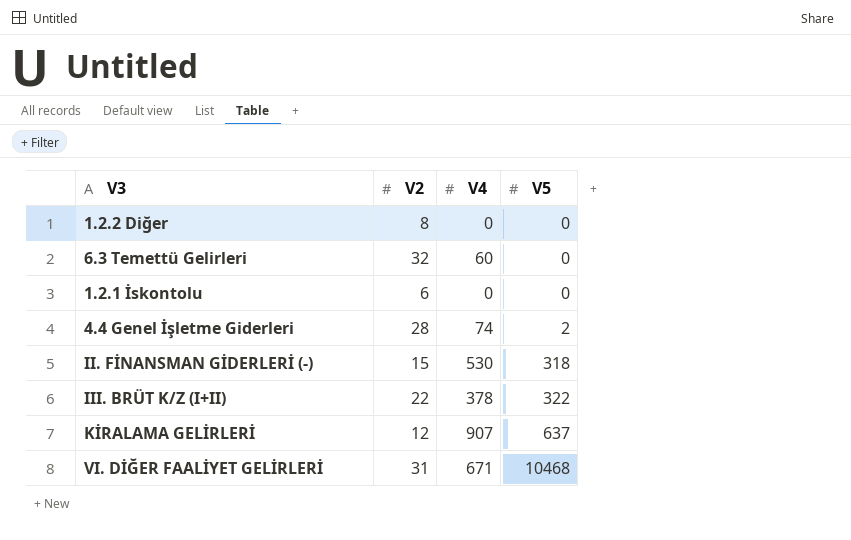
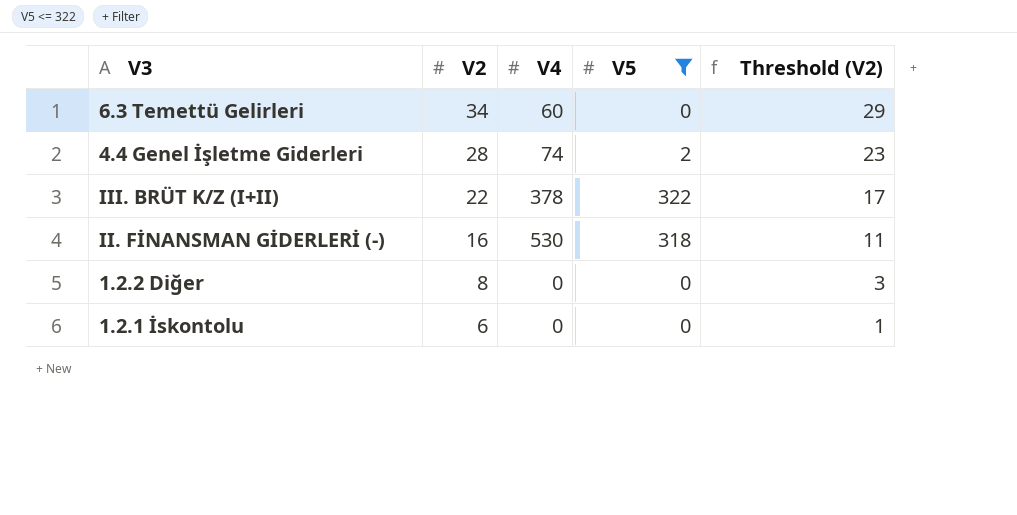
filter: none -> V5 <= 322
row order: V5 ascending -> V2 descending
column Threshold (V2) | formula: none -> [V2] - 5
6.3 Temettü Gelirleri | V2: 32 -> 34
II. FİNANSMAN GİDERLERİ (-) | V2: 15 -> 16

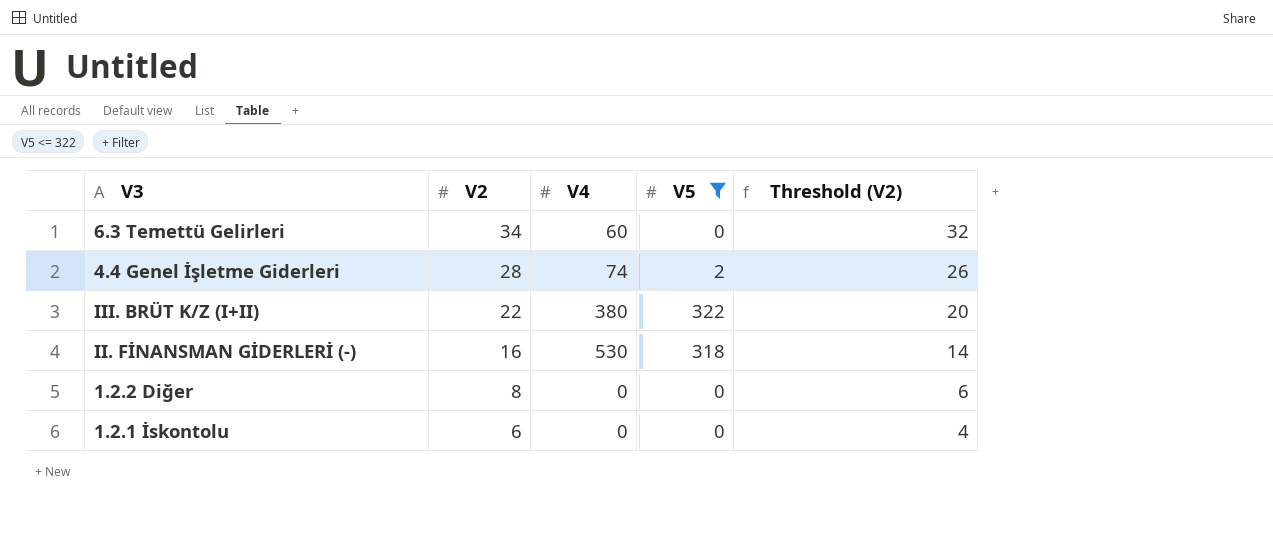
column Threshold (V2) | formula: [V2] - 5 -> [V2] - 2
III. BRÜT K/Z (I+II) | V4: 378 -> 380

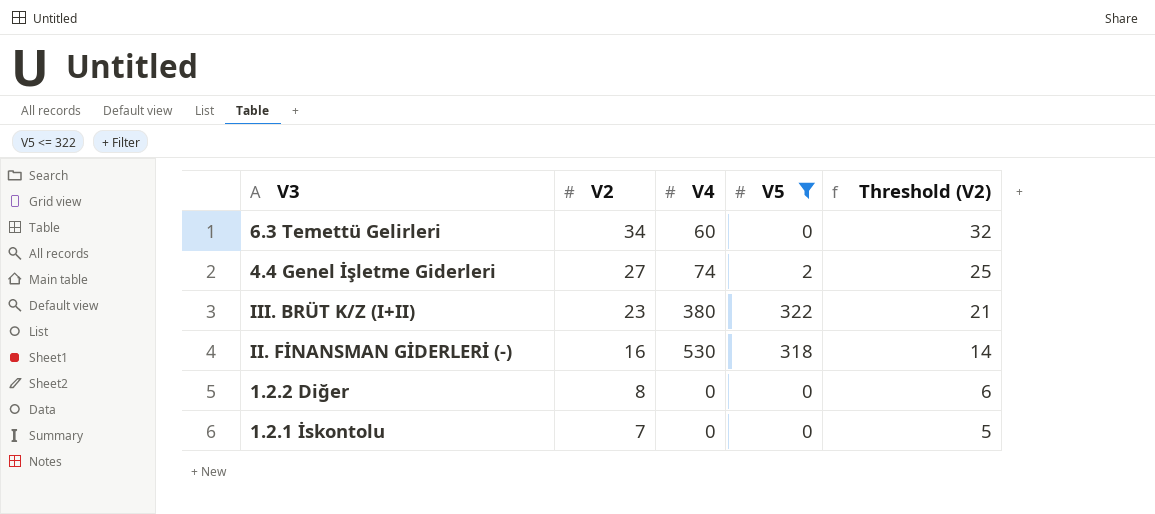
4.4 Genel İşletme Giderleri | V2: 28 -> 27
4.4 Genel İşletme Giderleri | Threshold (V2): 26 -> 25
III. BRÜT K/Z (I+II) | V2: 22 -> 23
III. BRÜT K/Z (I+II) | Threshold (V2): 20 -> 21
1.2.1 İskontolu | V2: 6 -> 7
1.2.1 İskontolu | Threshold (V2): 4 -> 5

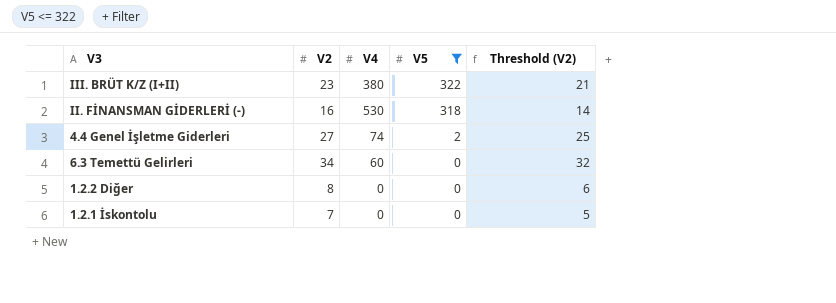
row order: V2 descending -> V5 descending

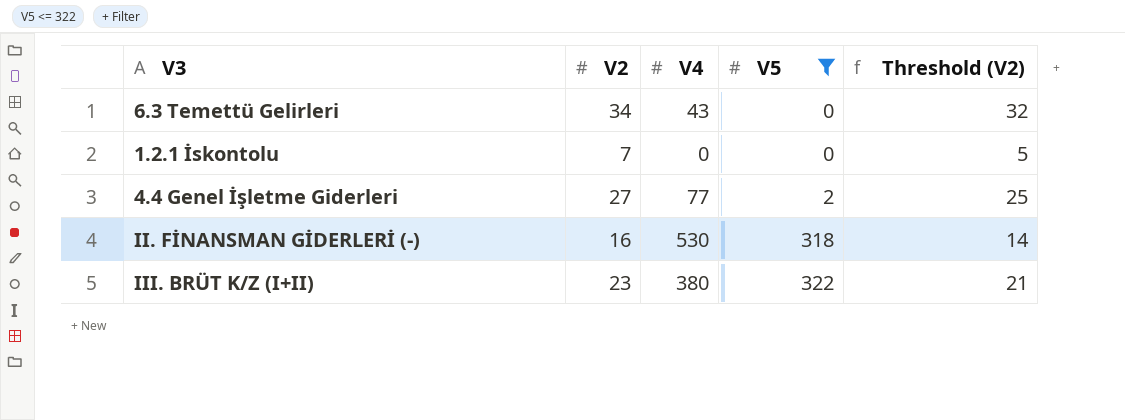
row order: V5 descending -> V5 ascending
row 1.2.2 Diğer: 8 | 0 | 0 | 6 -> none
6.3 Temettü Gelirleri | V4: 60 -> 43
4.4 Genel İşletme Giderleri | V4: 74 -> 77

